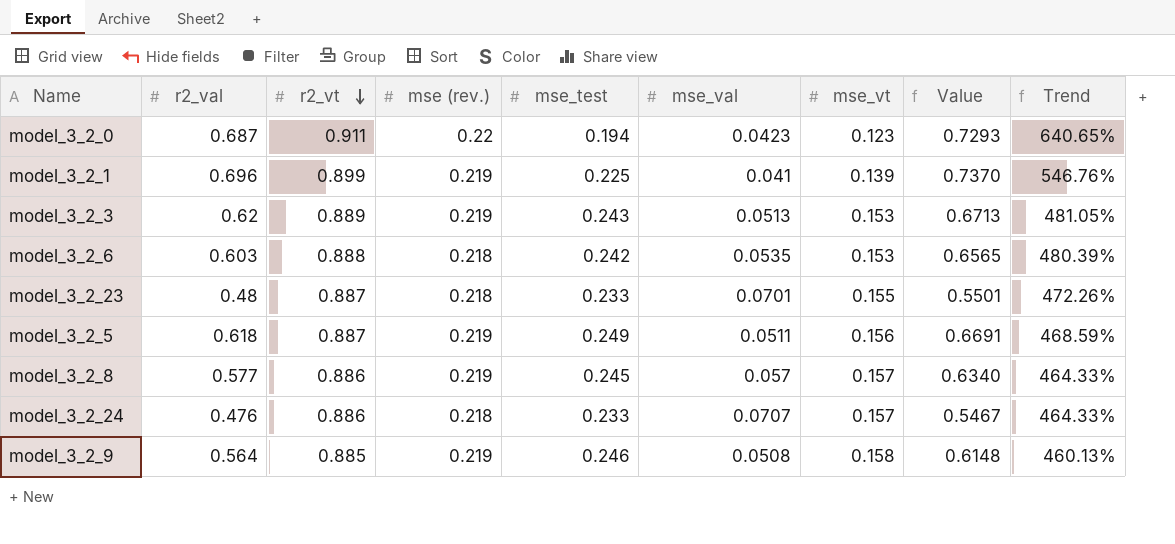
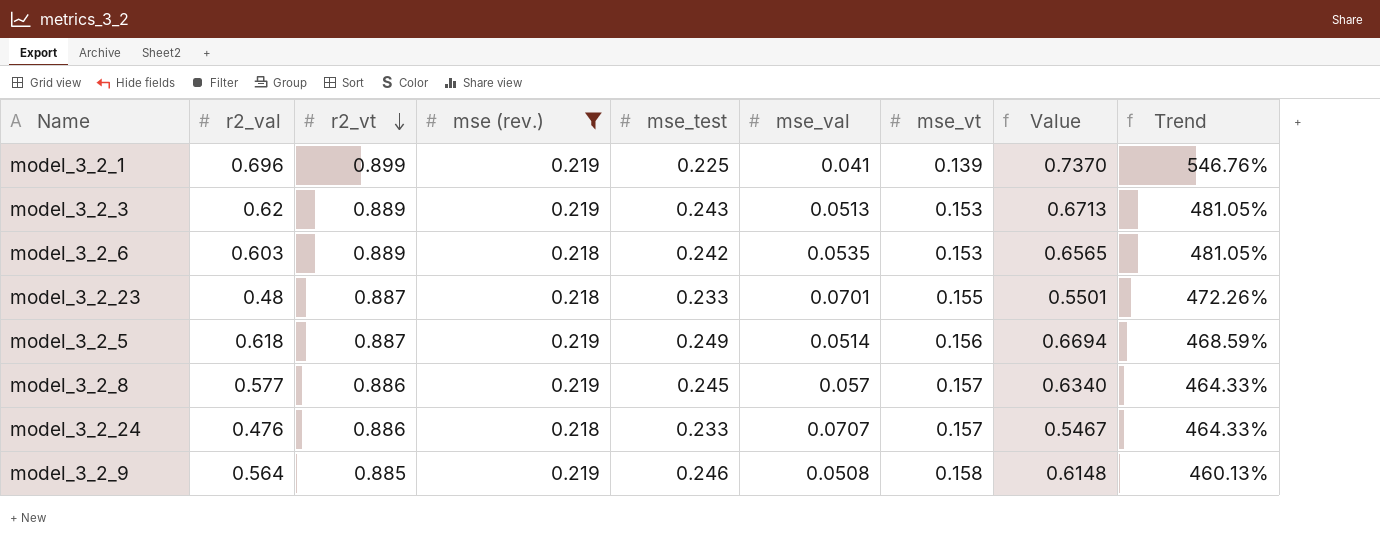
filter: none -> mse (rev.) != 0.22
model_3_2_6 | r2_vt: 0.888 -> 0.889
model_3_2_6 | Trend: 480.39% -> 481.05%
model_3_2_5 | mse_val: 0.0511 -> 0.0514
model_3_2_5 | Value: 0.6691 -> 0.6694

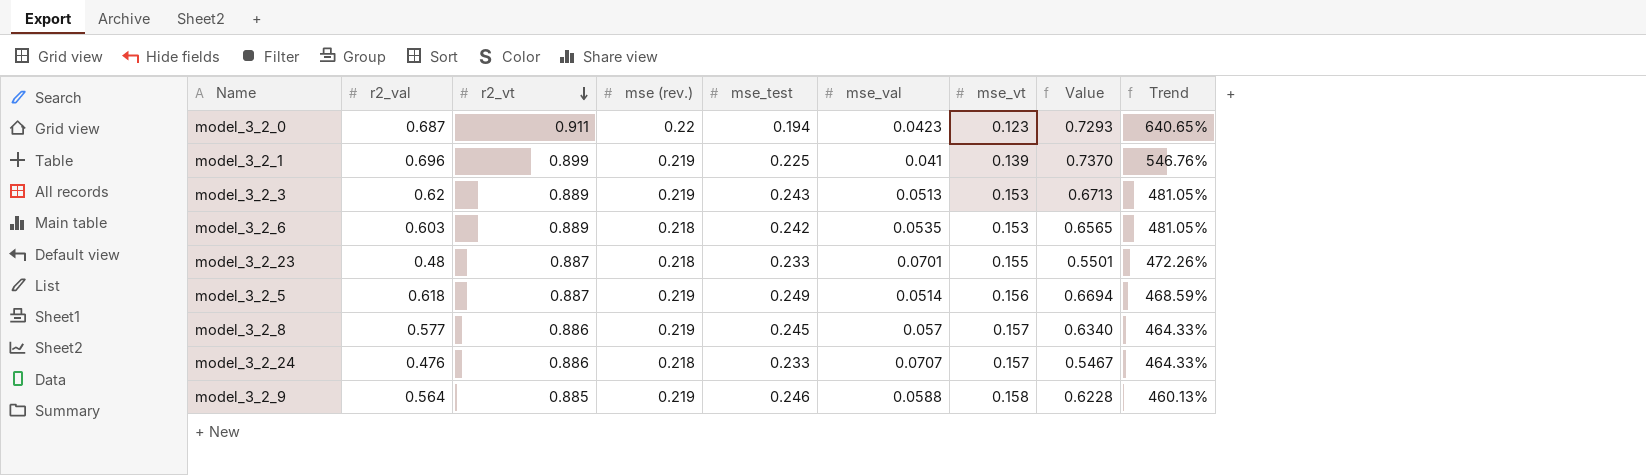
filter: mse (rev.) != 0.22 -> none
model_3_2_9 | mse_val: 0.0508 -> 0.0588
model_3_2_9 | Value: 0.6148 -> 0.6228

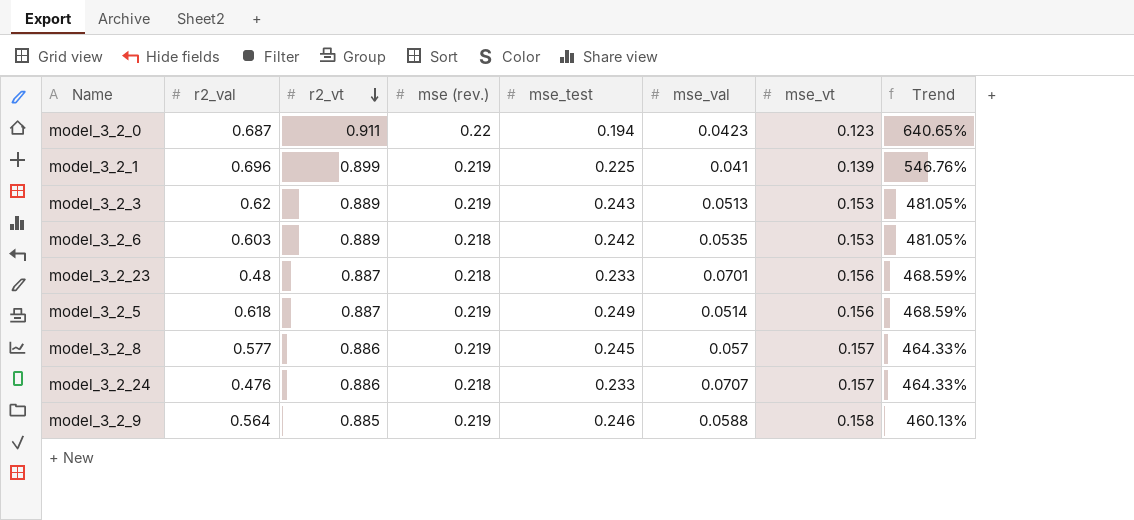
column Value | formula: [r2_val] + [mse_val] -> none
model_3_2_23 | mse_vt: 0.155 -> 0.156
model_3_2_23 | Trend: 472.26% -> 468.59%

